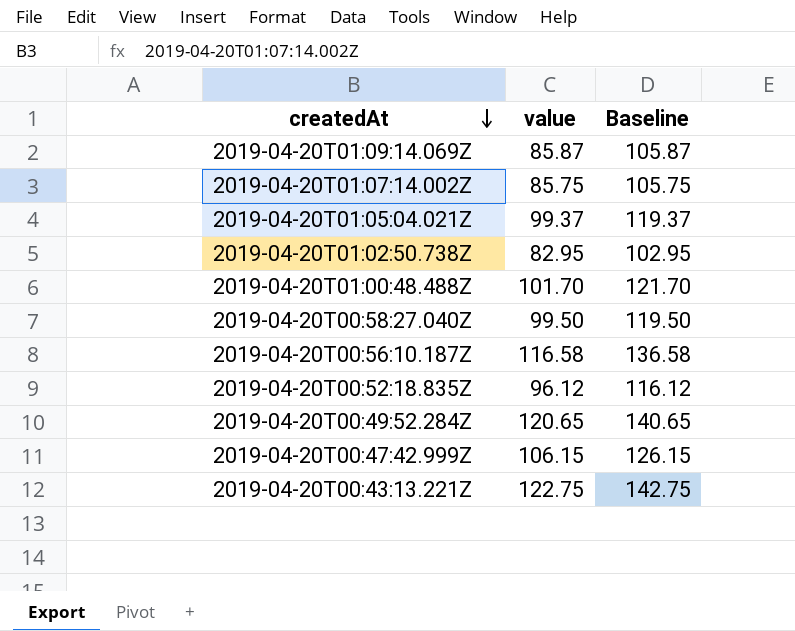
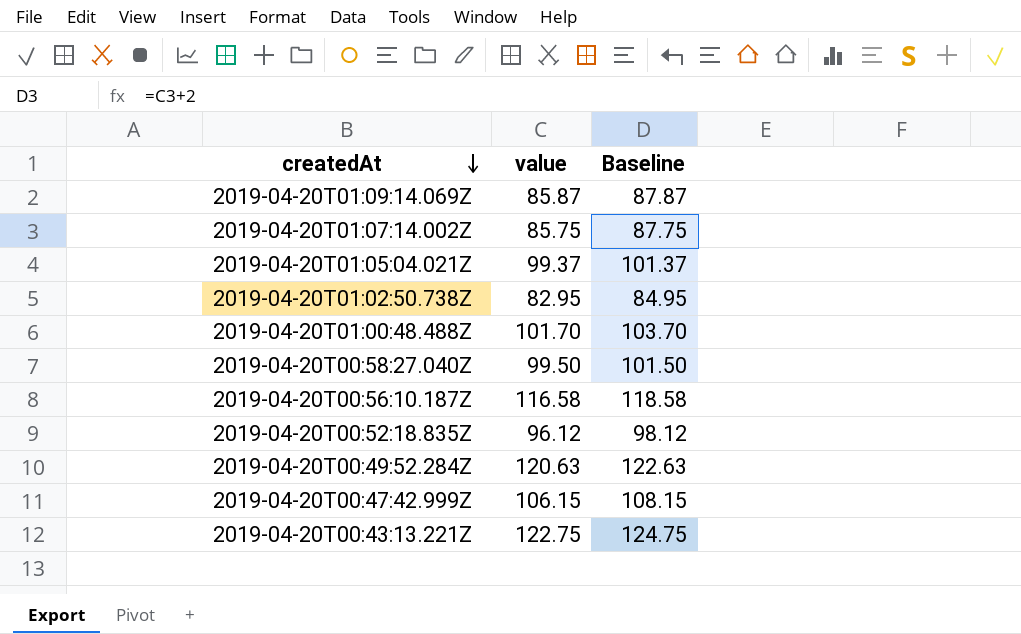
column Baseline | formula: [value] + 20 -> [value] + 2
2019-04-20T00:49:52.284Z | value: 120.65 -> 120.63

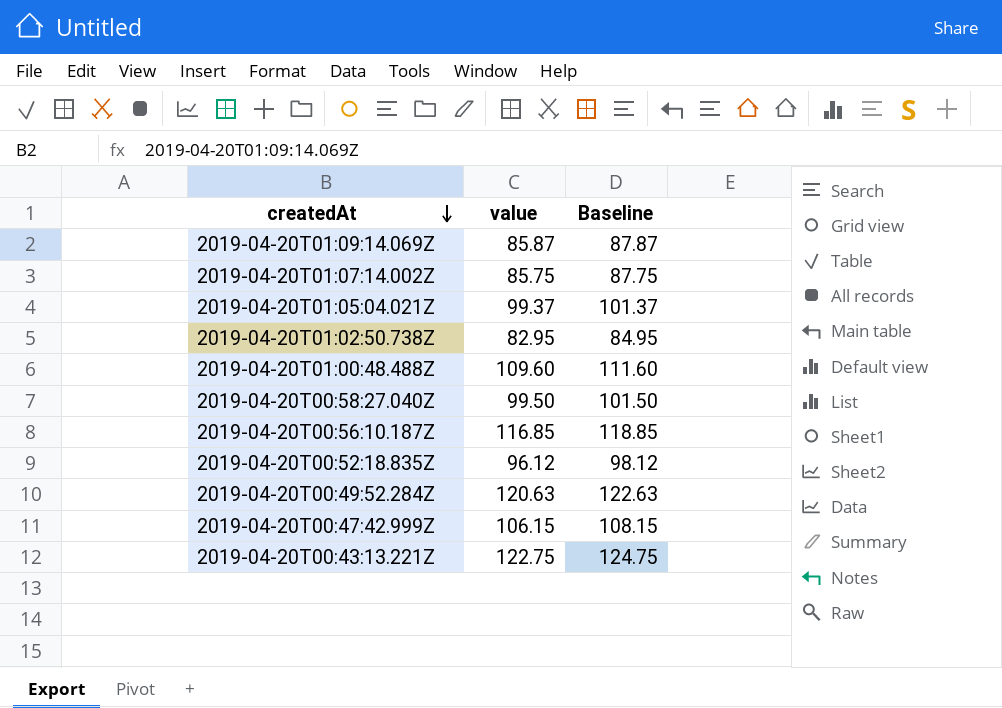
2019-04-20T01:00:48.488Z | value: 101.70 -> 109.60
2019-04-20T01:00:48.488Z | Baseline: 103.70 -> 111.60
2019-04-20T00:56:10.187Z | value: 116.58 -> 116.85
2019-04-20T00:56:10.187Z | Baseline: 118.58 -> 118.85

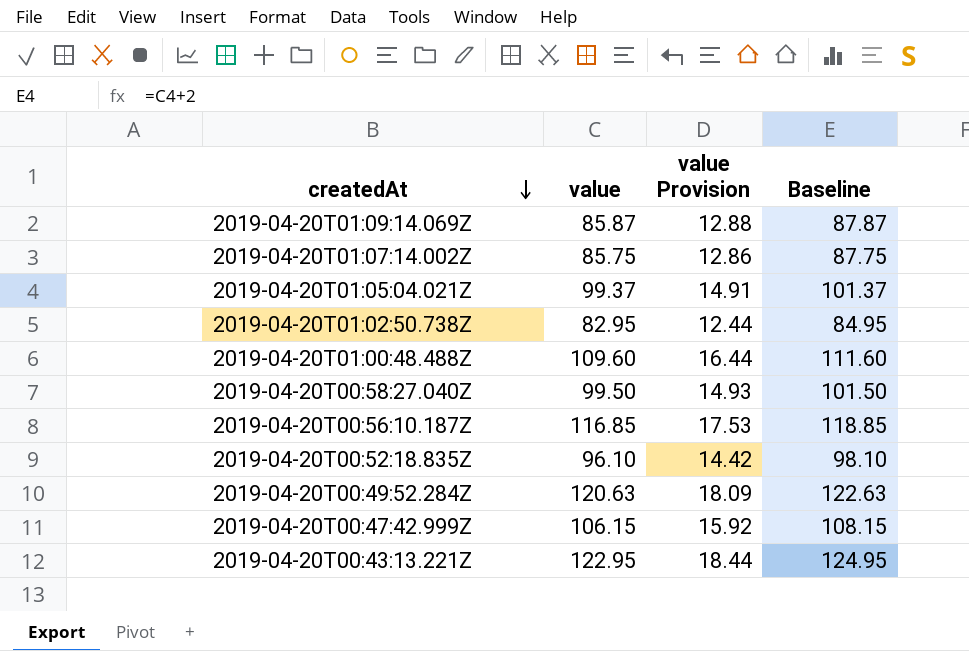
column value Provision | formula: none -> [value] * 0.15
2019-04-20T00:52:18.835Z | value: 96.12 -> 96.10
2019-04-20T00:52:18.835Z | Baseline: 98.12 -> 98.10
2019-04-20T00:43:13.221Z | value: 122.75 -> 122.95
2019-04-20T00:43:13.221Z | Baseline: 124.75 -> 124.95

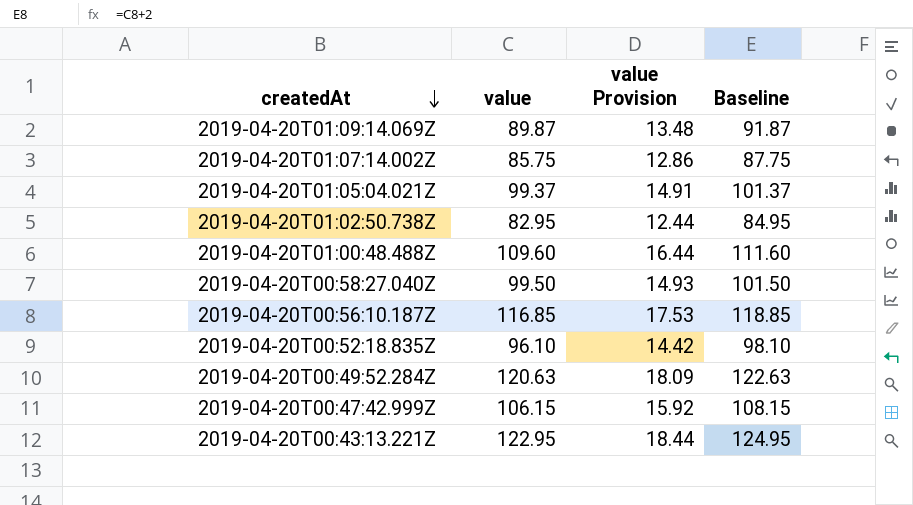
2019-04-20T01:09:14.069Z | value: 85.87 -> 89.87
2019-04-20T01:09:14.069Z | value Provision: 12.88 -> 13.48
2019-04-20T01:09:14.069Z | Baseline: 87.87 -> 91.87

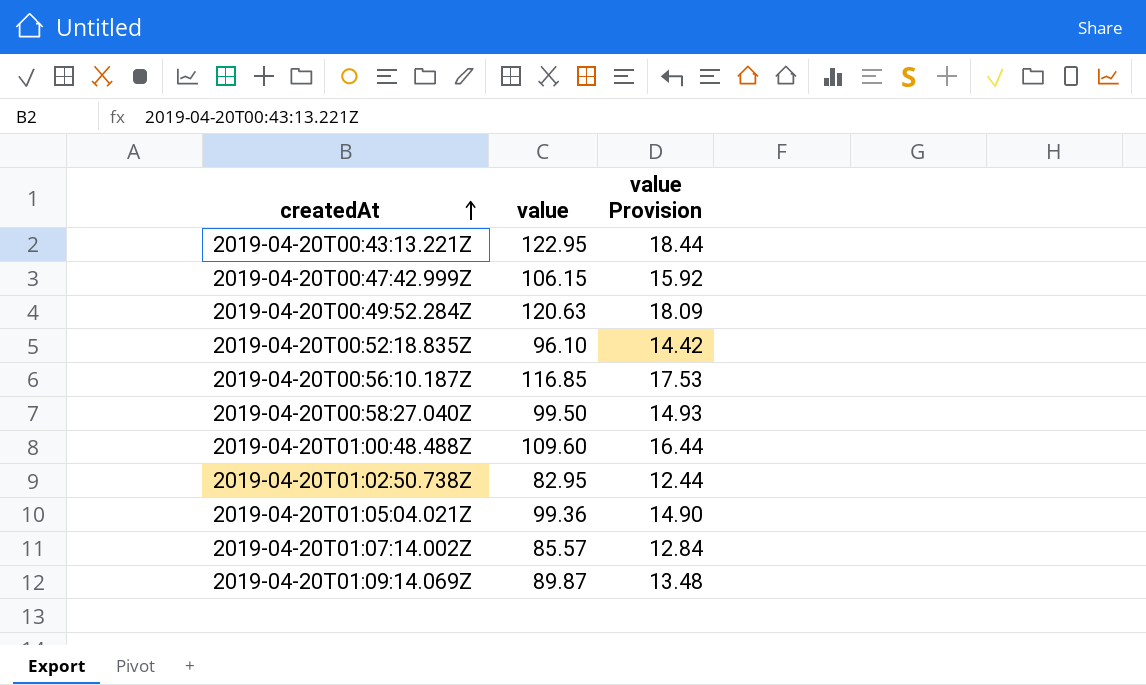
row order: createdAt descending -> createdAt ascending
column Baseline | formula: [value] + 2 -> none
2019-04-20T01:05:04.021Z | value: 99.37 -> 99.36
2019-04-20T01:05:04.021Z | value Provision: 14.91 -> 14.90
2019-04-20T01:07:14.002Z | value: 85.75 -> 85.57
2019-04-20T01:07:14.002Z | value Provision: 12.86 -> 12.84

